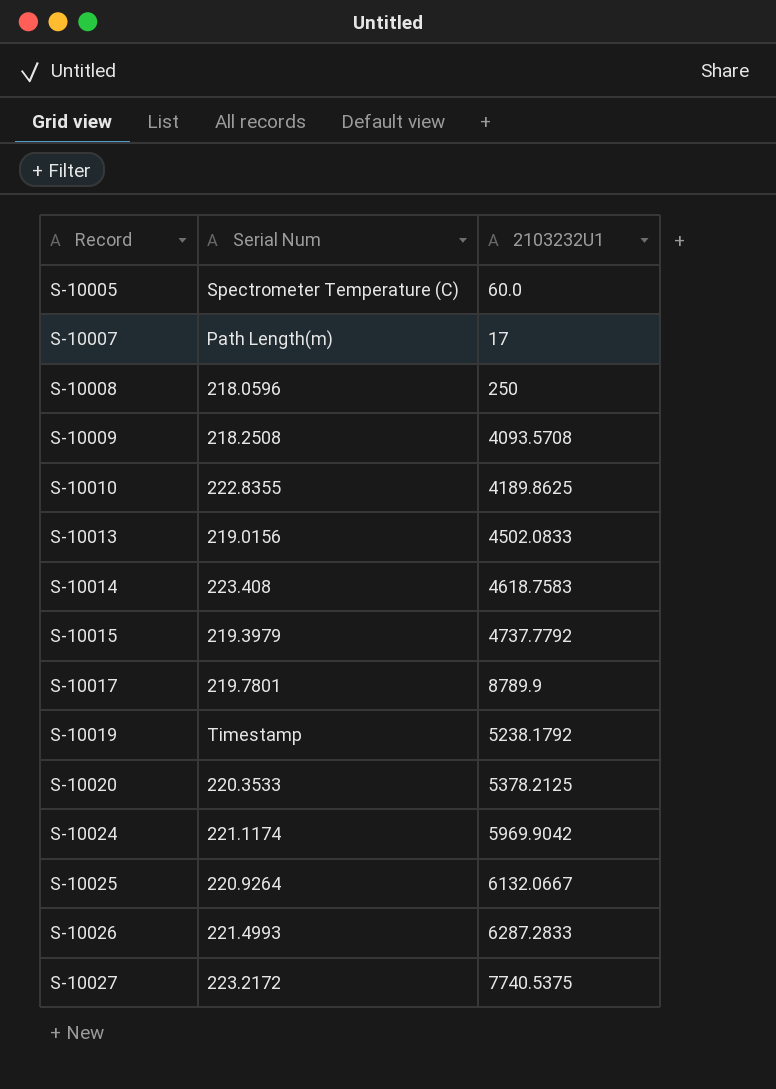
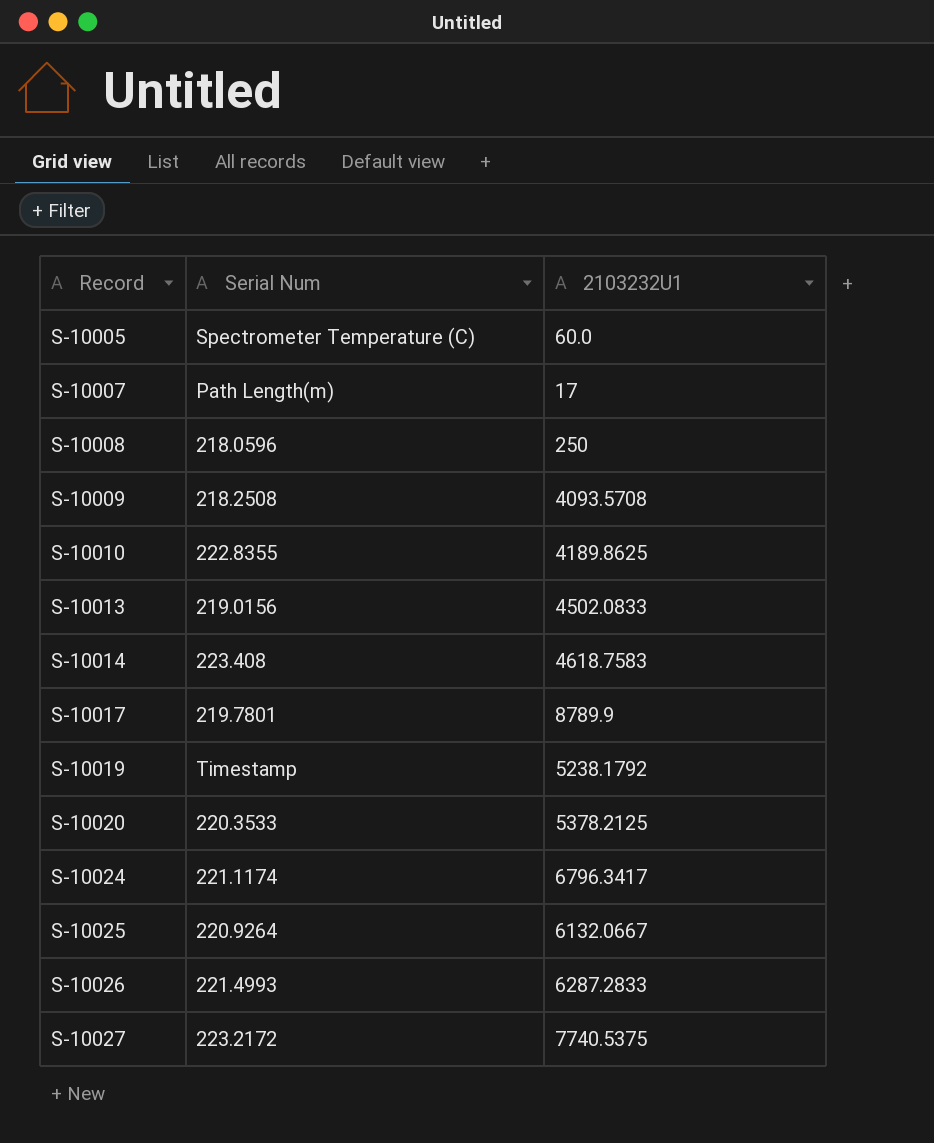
row S-10015: 219.3979 | 4737.7792 -> none
S-10024 | 2103232U1: 5969.9042 -> 6796.3417

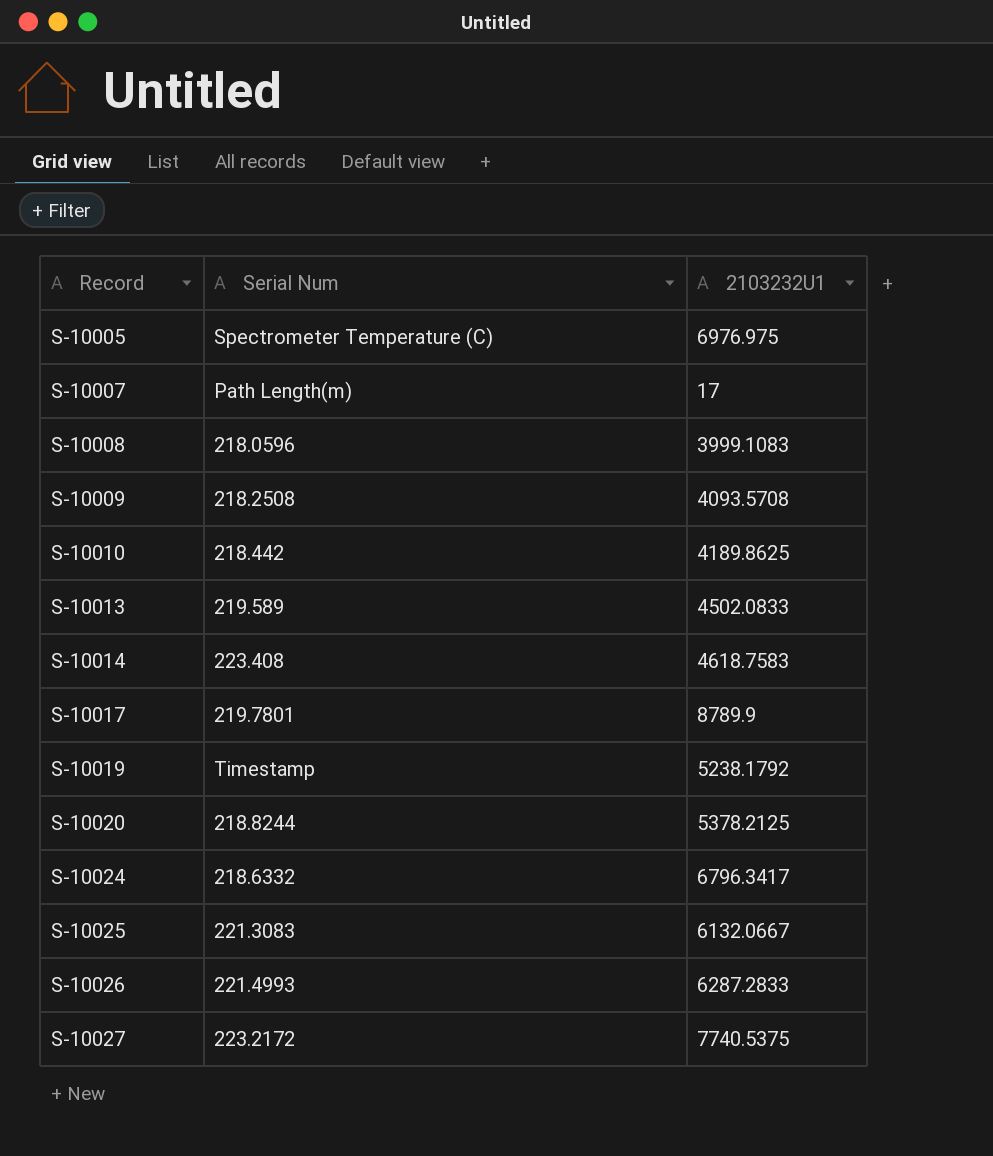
S-10005 | 2103232U1: 60.0 -> 6976.975
S-10008 | 2103232U1: 250 -> 3999.1083
S-10010 | Serial Num: 222.8355 -> 218.442
S-10013 | Serial Num: 219.0156 -> 219.589
S-10020 | Serial Num: 220.3533 -> 218.8244
S-10024 | Serial Num: 221.1174 -> 218.6332
S-10025 | Serial Num: 220.9264 -> 221.3083

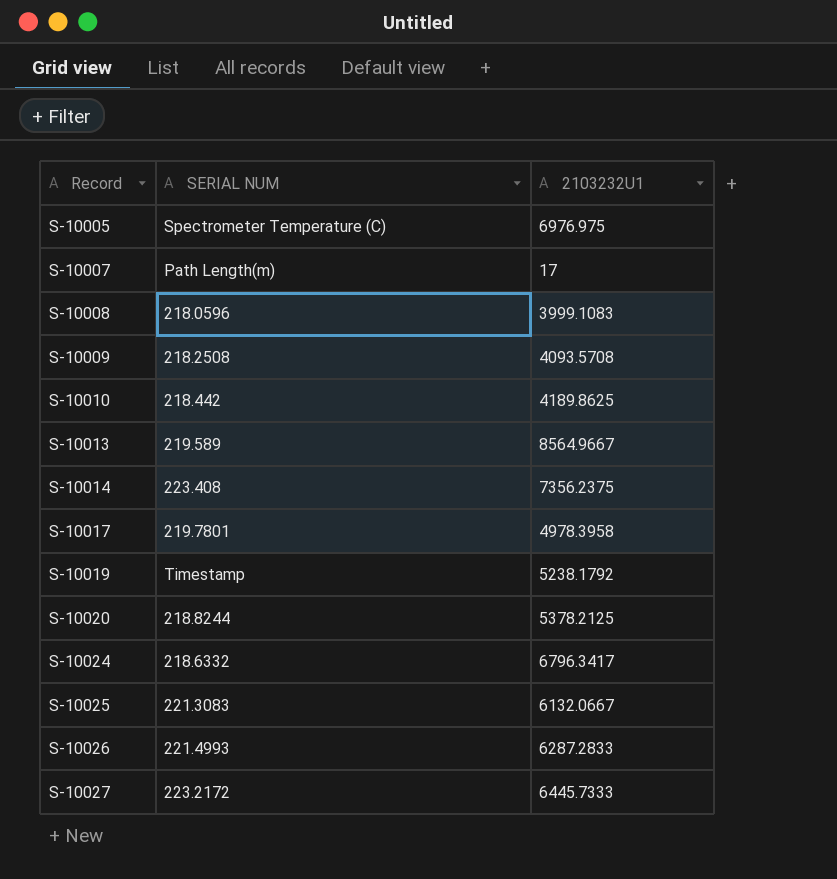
column name: Serial Num -> SERIAL NUM
S-10013 | 2103232U1: 4502.0833 -> 8564.9667
S-10014 | 2103232U1: 4618.7583 -> 7356.2375
S-10017 | 2103232U1: 8789.9 -> 4978.3958
S-10027 | 2103232U1: 7740.5375 -> 6445.7333

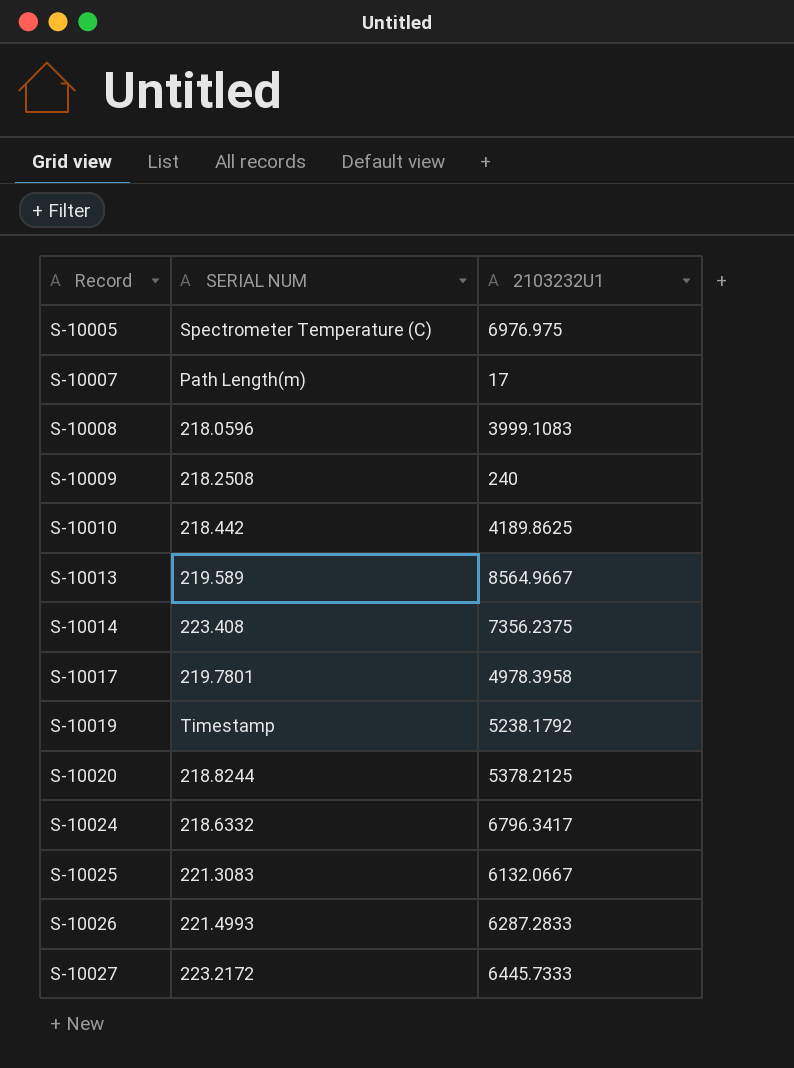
S-10009 | 2103232U1: 4093.5708 -> 240

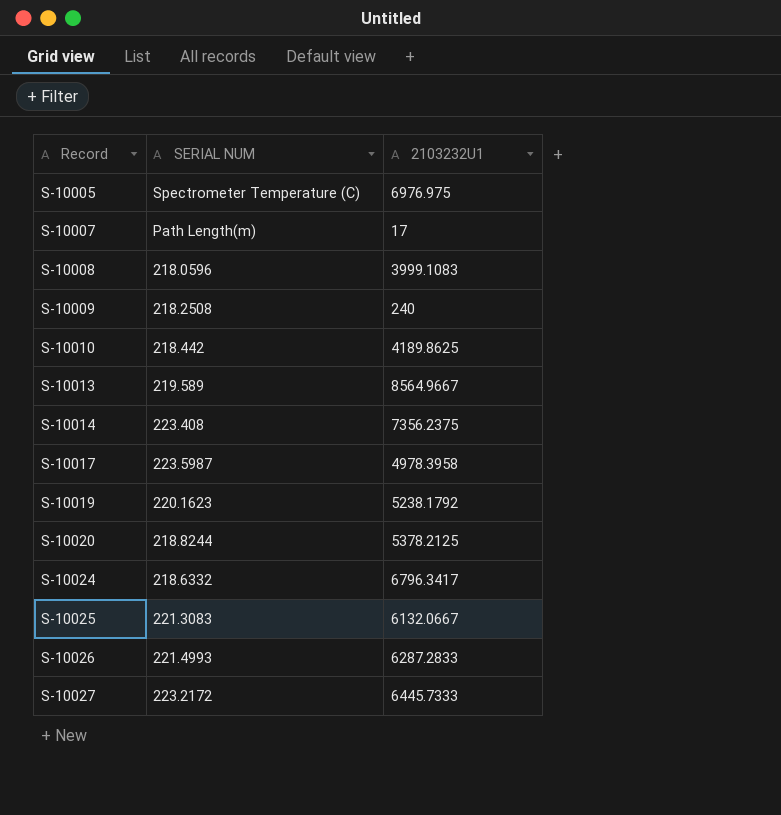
S-10017 | SERIAL NUM: 219.7801 -> 223.5987
S-10019 | SERIAL NUM: Timestamp -> 220.1623

